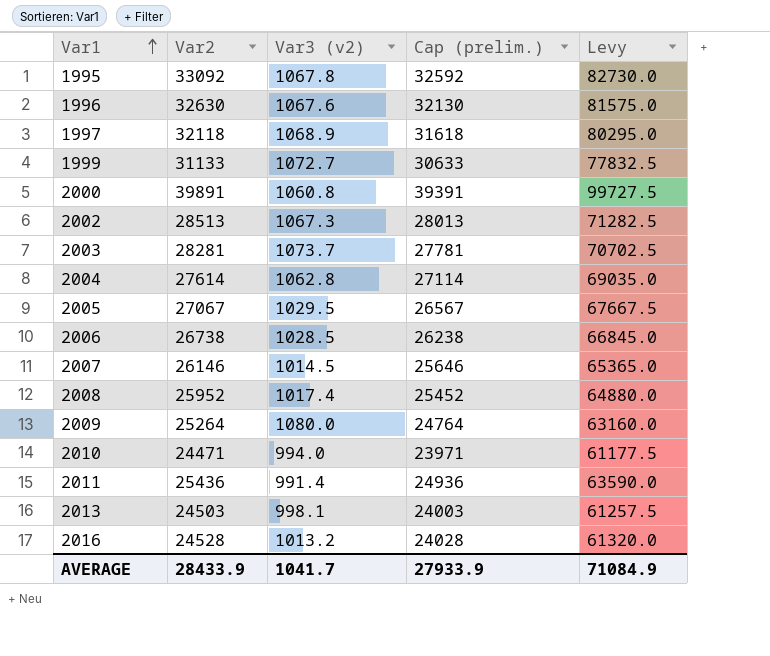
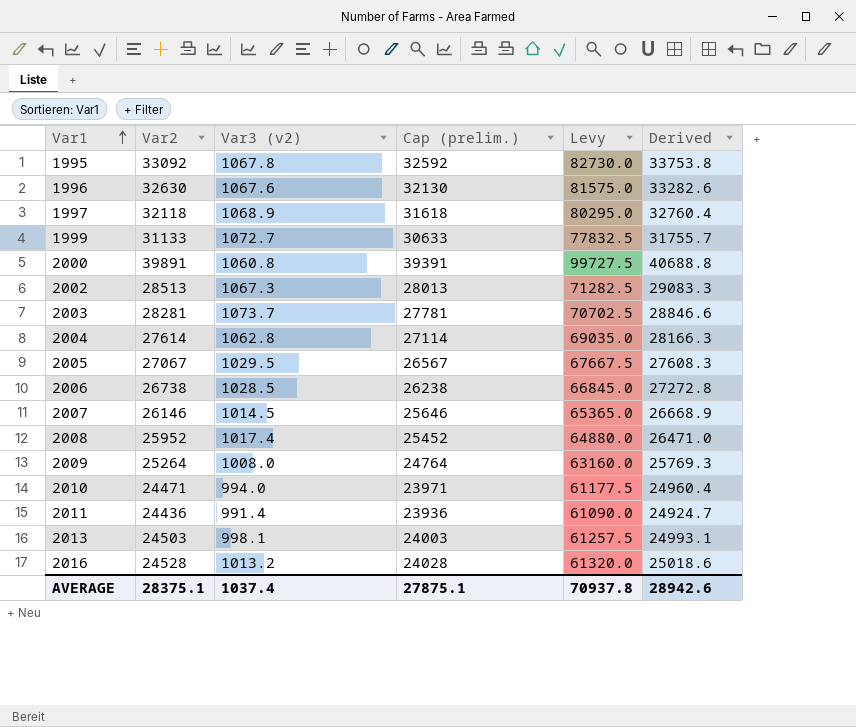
column Derived | formula: none -> [Var2] * 1.02
2009 | Var3 (v2): 1080.0 -> 1008.0
2011 | Var2: 25436 -> 24436
2011 | Cap (prelim.): 24936 -> 23936
2011 | Levy: 63590.0 -> 61090.0
AVERAGE | Var2: 28433.9 -> 28375.1
AVERAGE | Var3 (v2): 1041.7 -> 1037.4
AVERAGE | Cap (prelim.): 27933.9 -> 27875.1
AVERAGE | Levy: 71084.9 -> 70937.8

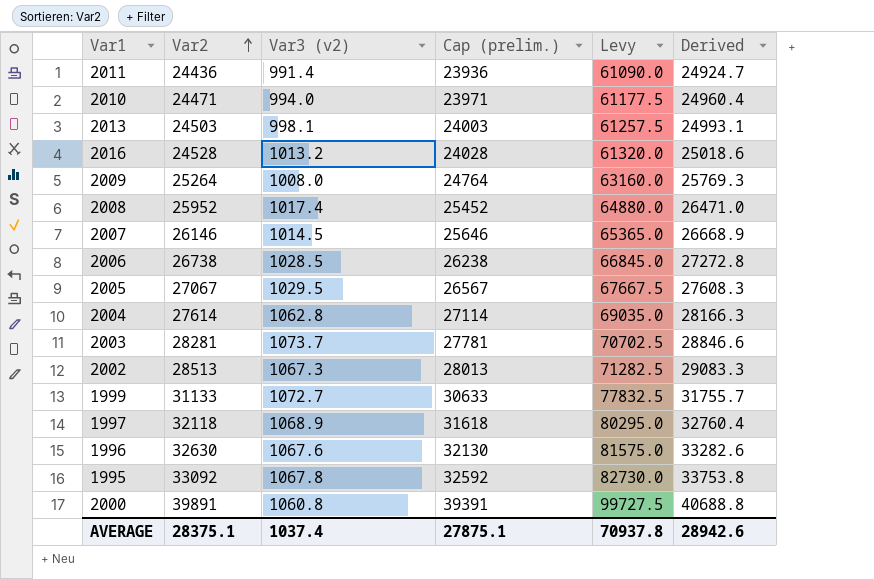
row order: Var1 ascending -> Var2 ascending

